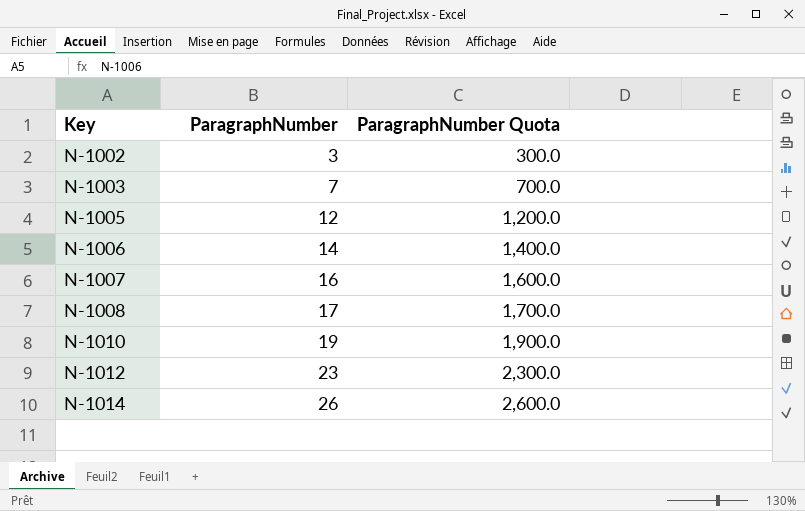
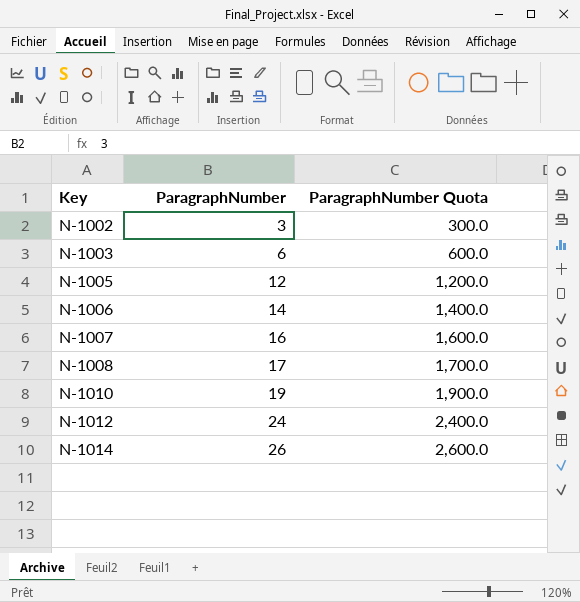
N-1003 | ParagraphNumber: 7 -> 6
N-1003 | ParagraphNumber Quota: 700.0 -> 600.0
N-1012 | ParagraphNumber: 23 -> 24
N-1012 | ParagraphNumber Quota: 2,300.0 -> 2,400.0

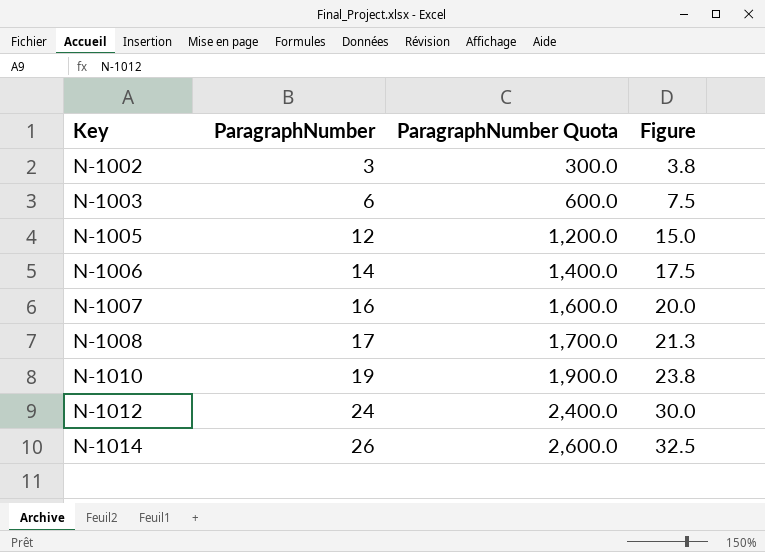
column Figure | formula: none -> [ParagraphNumber] * 1.25

